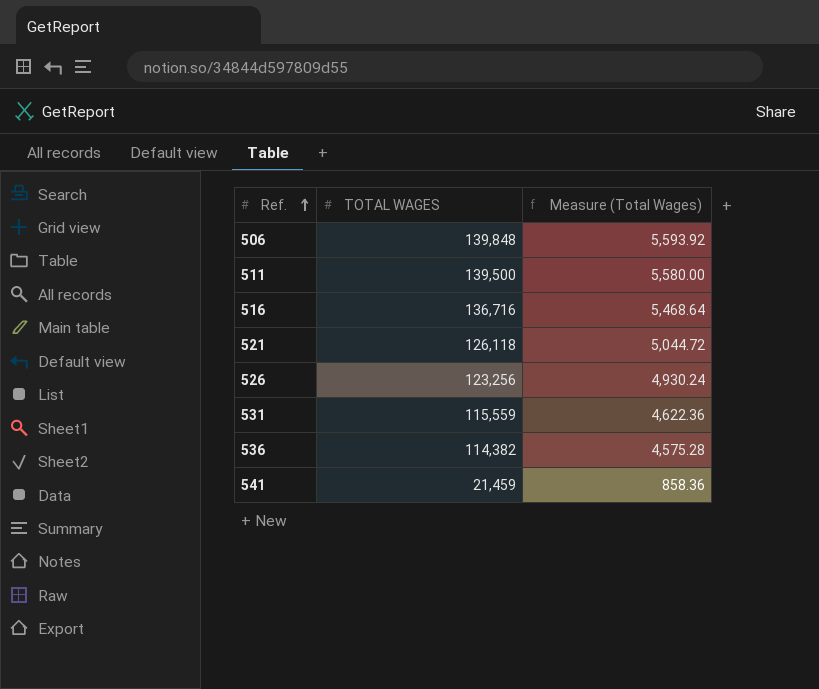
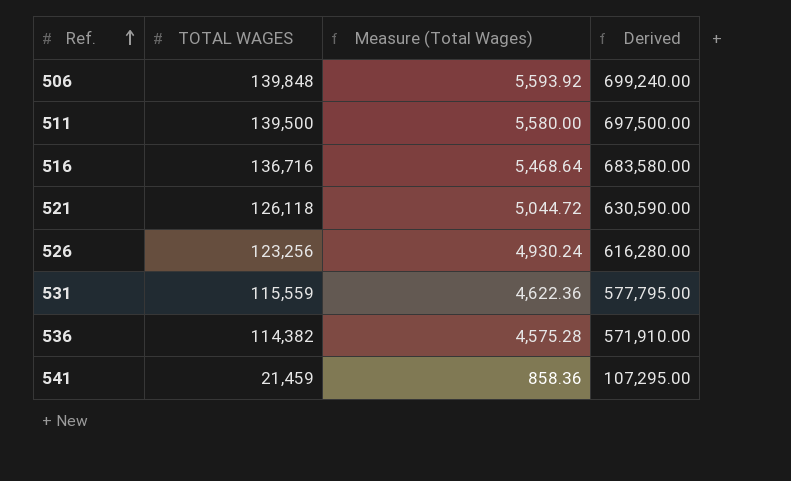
column Derived | formula: none -> [TOTAL WAGES] * 5

